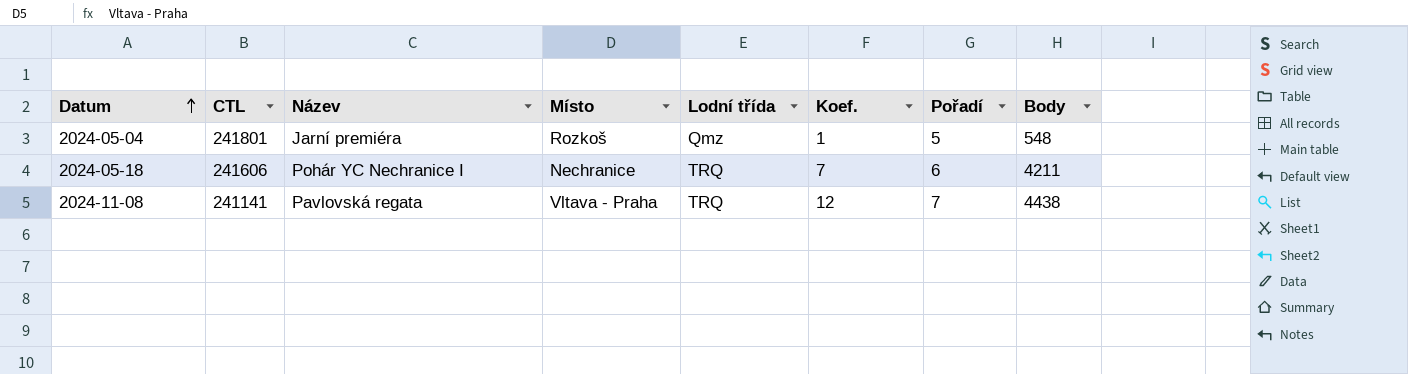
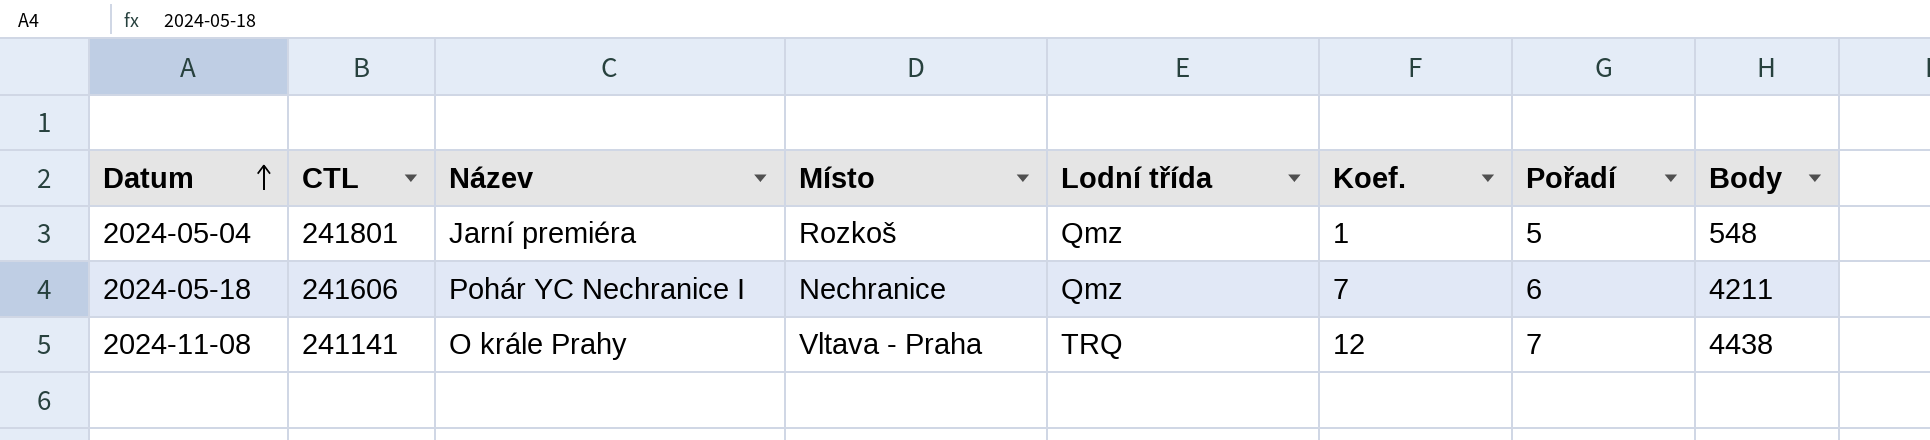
2024-05-18 | Lodní třída: TRQ -> Qmz
2024-11-08 | Název: Pavlovská regata -> O krále Prahy

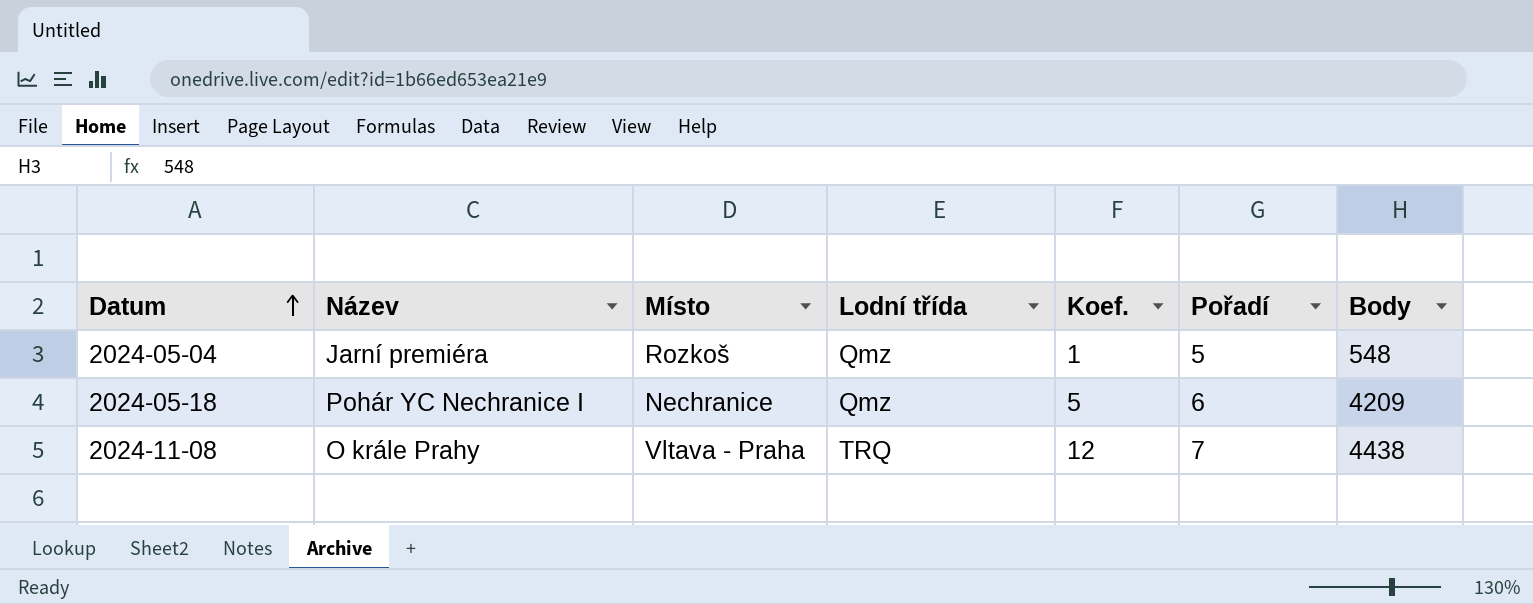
column CTL | position: 2 -> none
2024-05-18 | Koef.: 7 -> 5
2024-05-18 | Body: 4211 -> 4209

